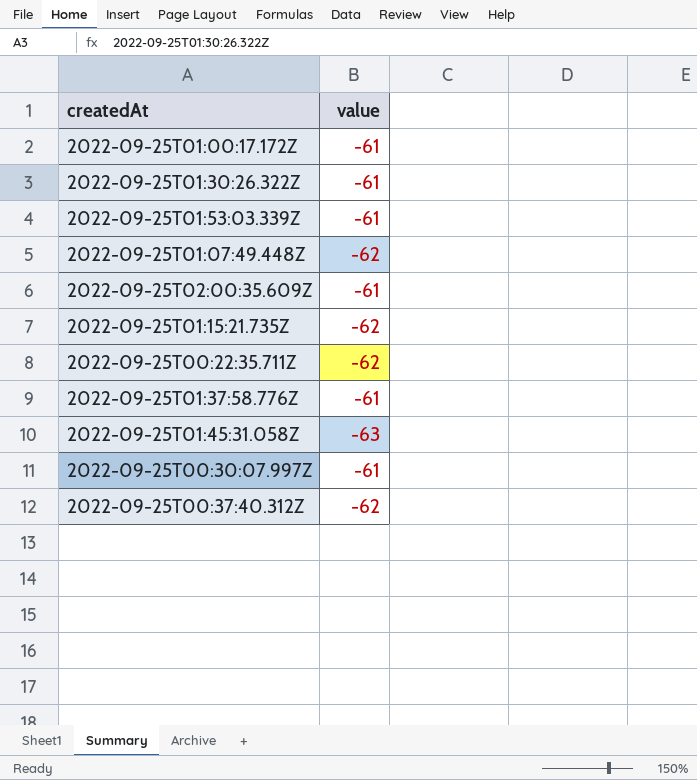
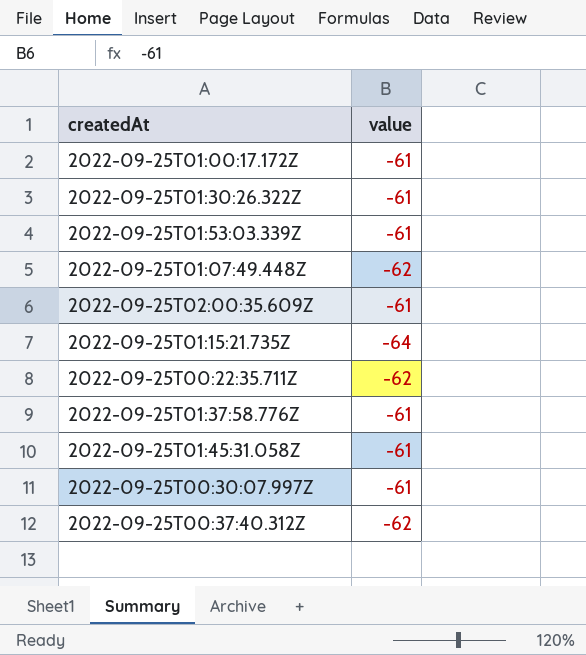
2022-09-25T01:15:21.735Z | value: -62 -> -64
2022-09-25T01:45:31.058Z | value: -63 -> -61

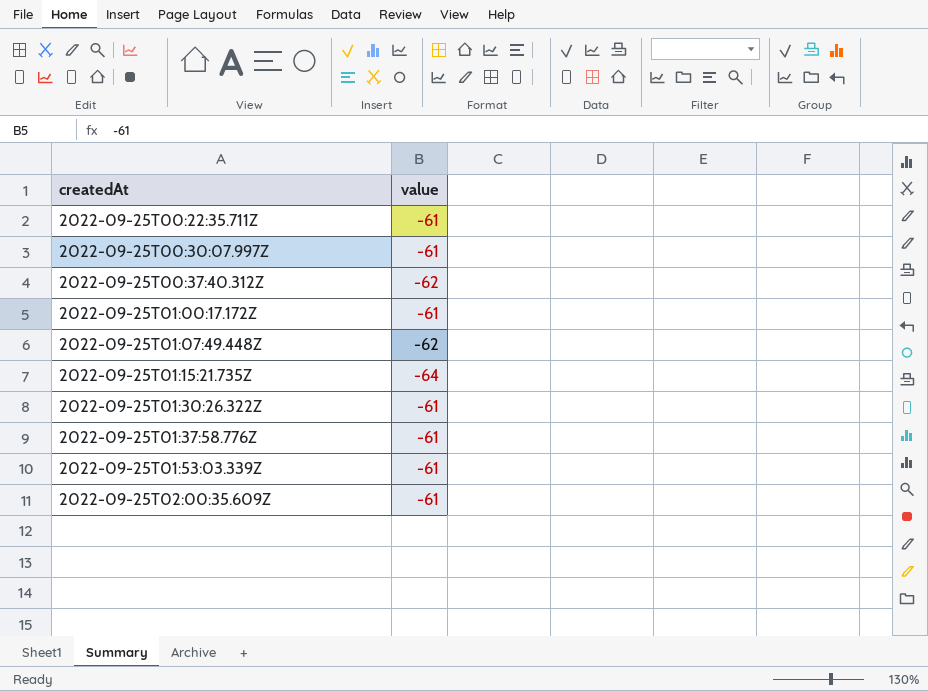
row order: none -> createdAt ascending
row 2022-09-25T01:45:31.058Z: -61 -> none
2022-09-25T00:22:35.711Z | value: -62 -> -61

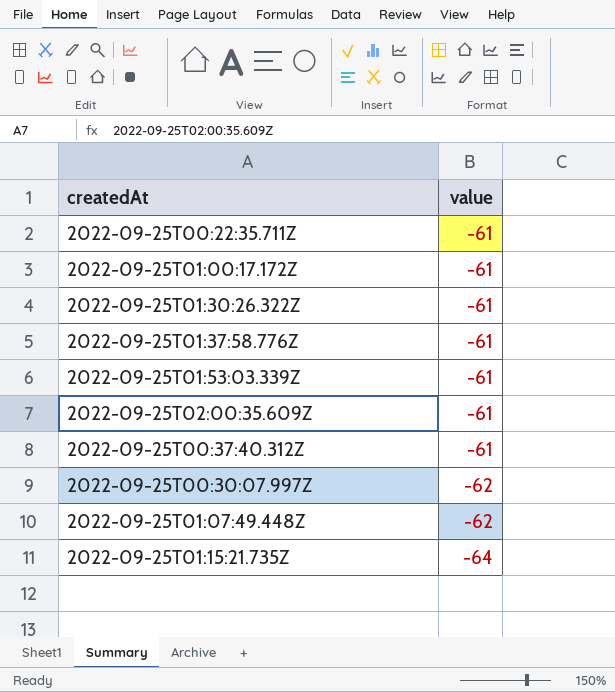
row order: createdAt ascending -> value descending
2022-09-25T00:37:40.312Z | value: -62 -> -61
2022-09-25T00:30:07.997Z | value: -61 -> -62

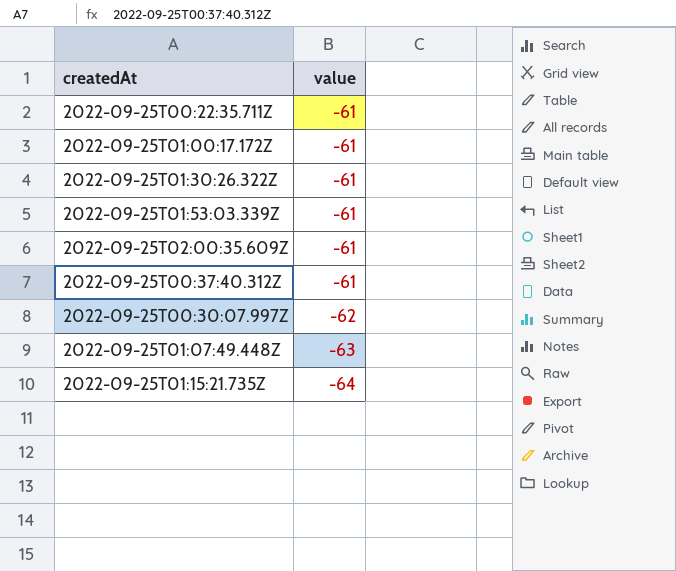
row 2022-09-25T01:37:58.776Z: -61 -> none
2022-09-25T01:07:49.448Z | value: -62 -> -63

